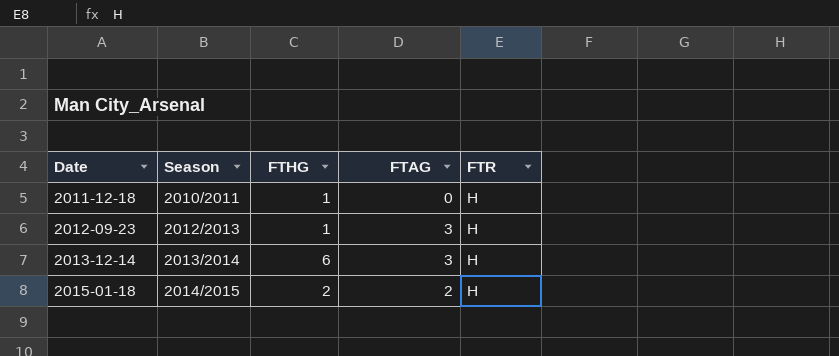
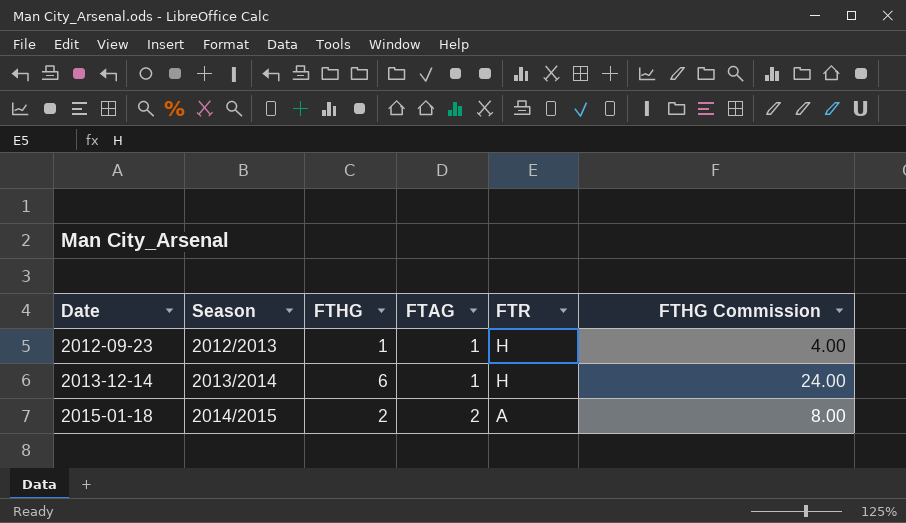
column FTHG Commission | formula: none -> [FTHG] * 4
row 2011-12-18: 2010/2011 | 1 | 0 | H -> none
2012-09-23 | FTAG: 3 -> 1
2013-12-14 | FTAG: 3 -> 1
2015-01-18 | FTR: H -> A

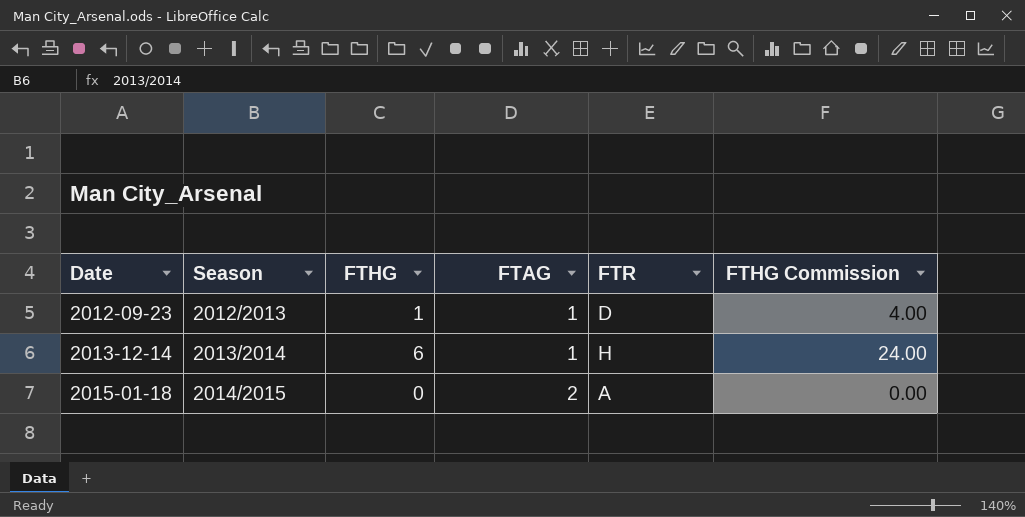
2012-09-23 | FTR: H -> D
2015-01-18 | FTHG: 2 -> 0
2015-01-18 | FTHG Commission: 8.00 -> 0.00

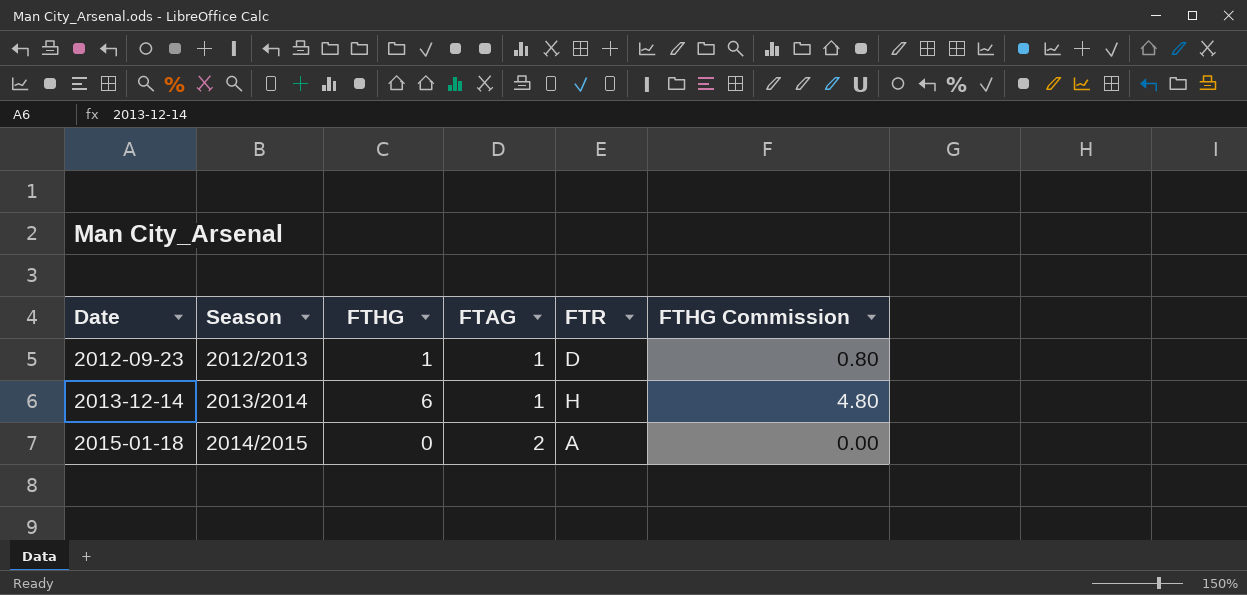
column FTHG Commission | formula: [FTHG] * 4 -> [FTHG] * 0.8

